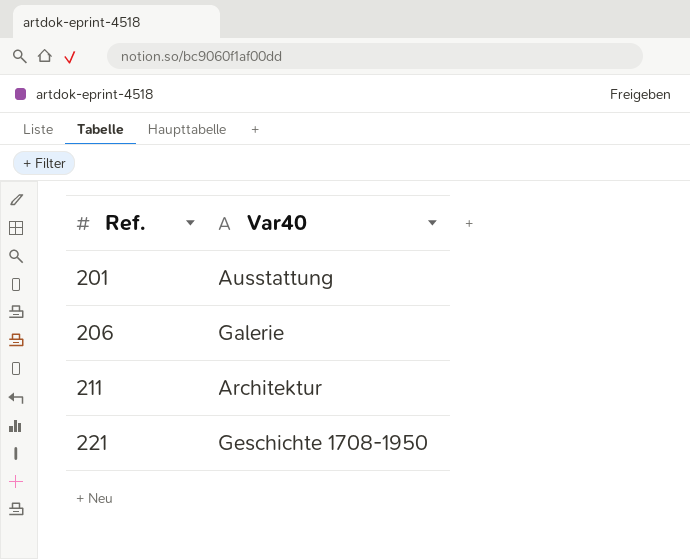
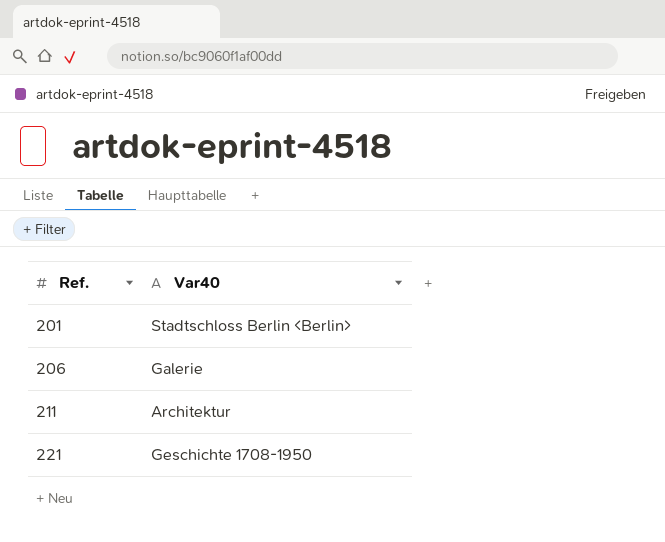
201 | Var40: Ausstattung -> Stadtschloss Berlin <Berlin>

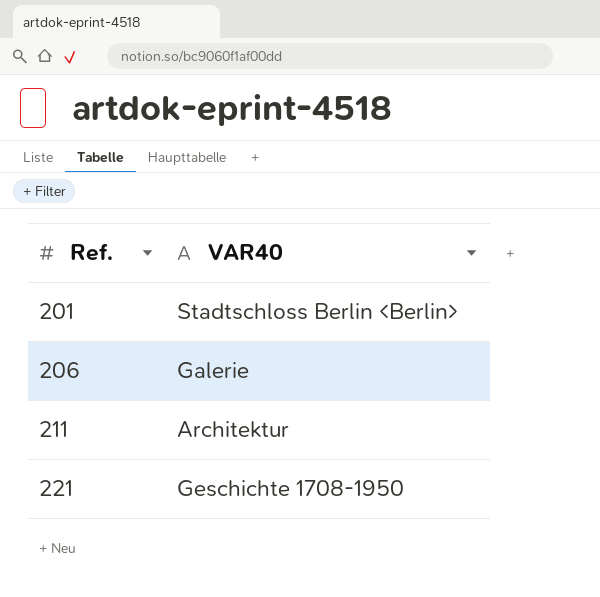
column name: Var40 -> VAR40

